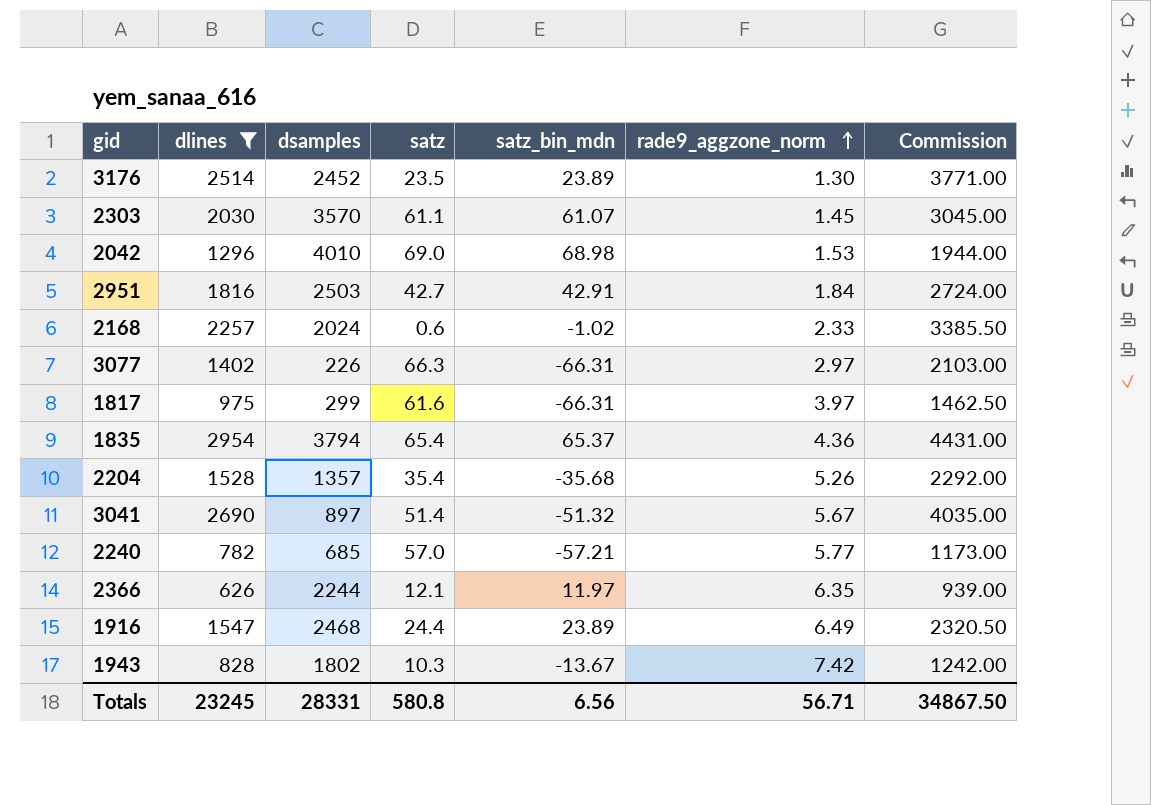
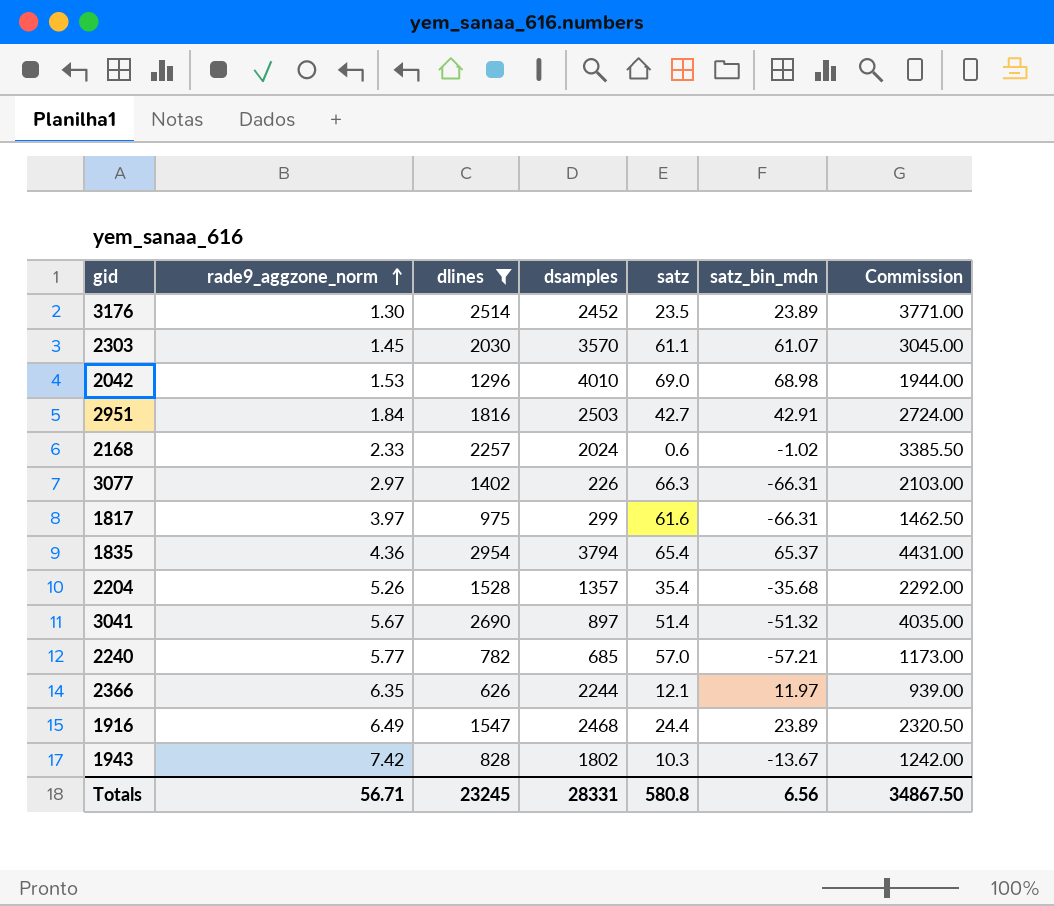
column rade9_aggzone_norm | position: 6 -> 2

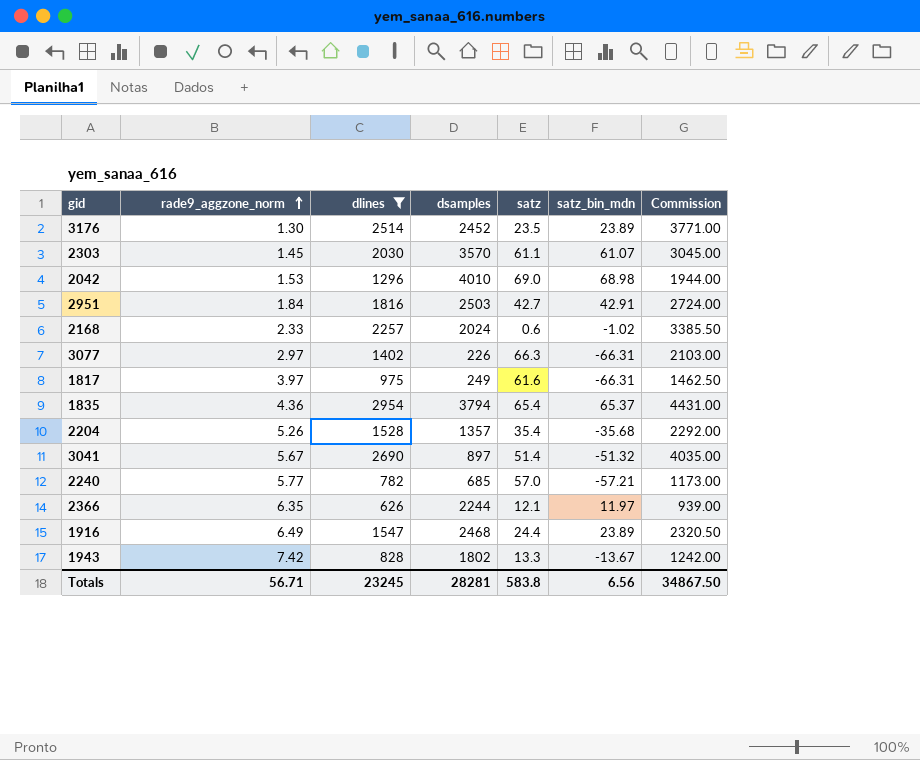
1817 | dsamples: 299 -> 249
1943 | satz: 10.3 -> 13.3
Totals | dsamples: 28331 -> 28281
Totals | satz: 580.8 -> 583.8

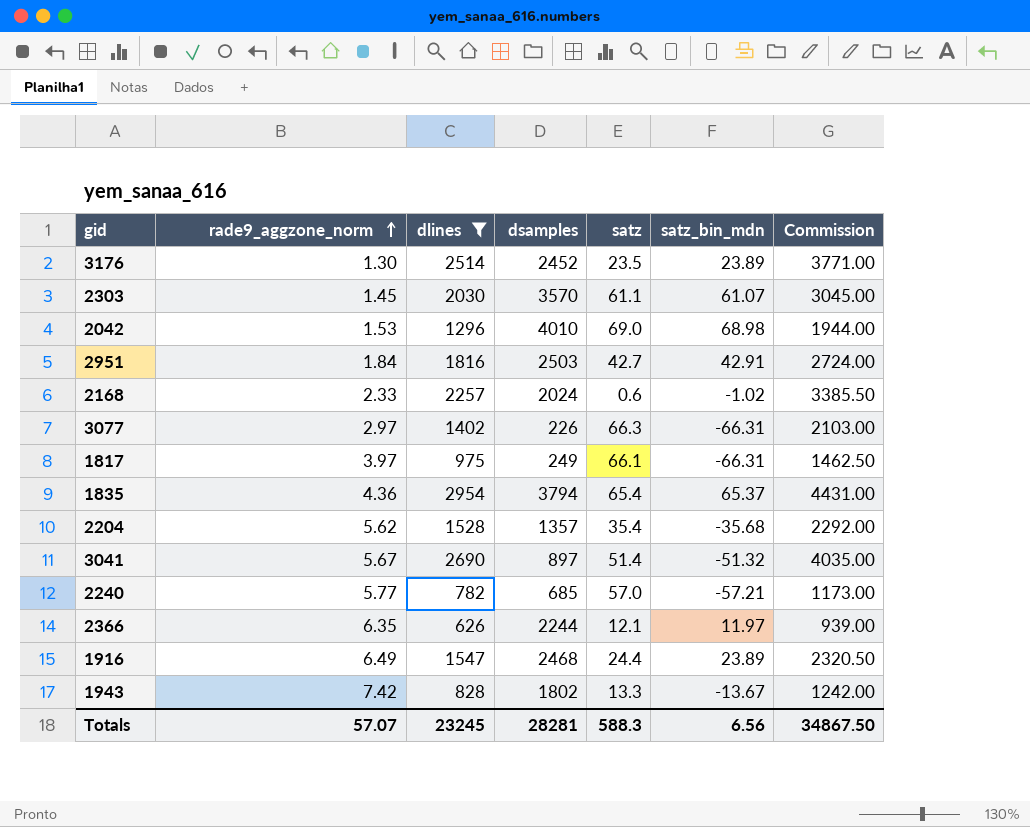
1817 | satz: 61.6 -> 66.1
2204 | rade9_aggzone_norm: 5.26 -> 5.62
Totals | rade9_aggzone_norm: 56.71 -> 57.07
Totals | satz: 583.8 -> 588.3

